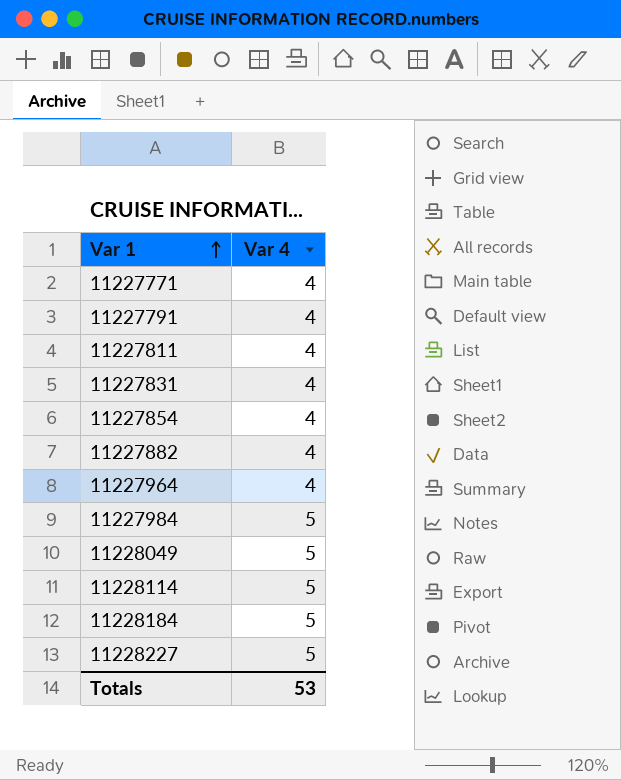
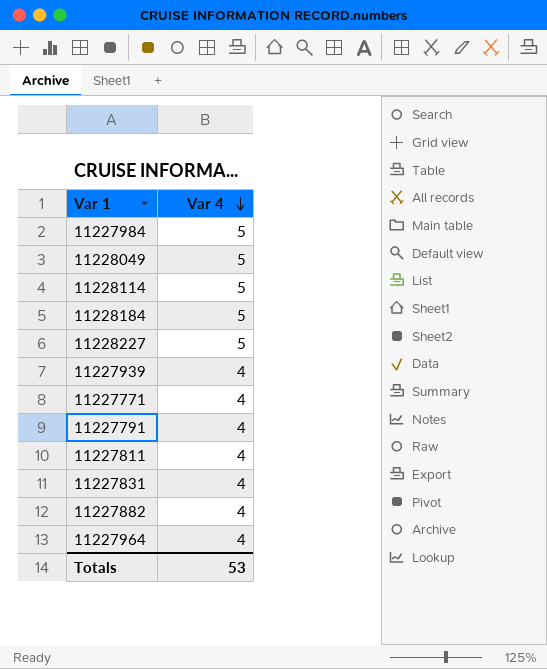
row order: Var 1 ascending -> Var 4 descending
row 11227854: 4 -> none
row 11227939: none -> 4

